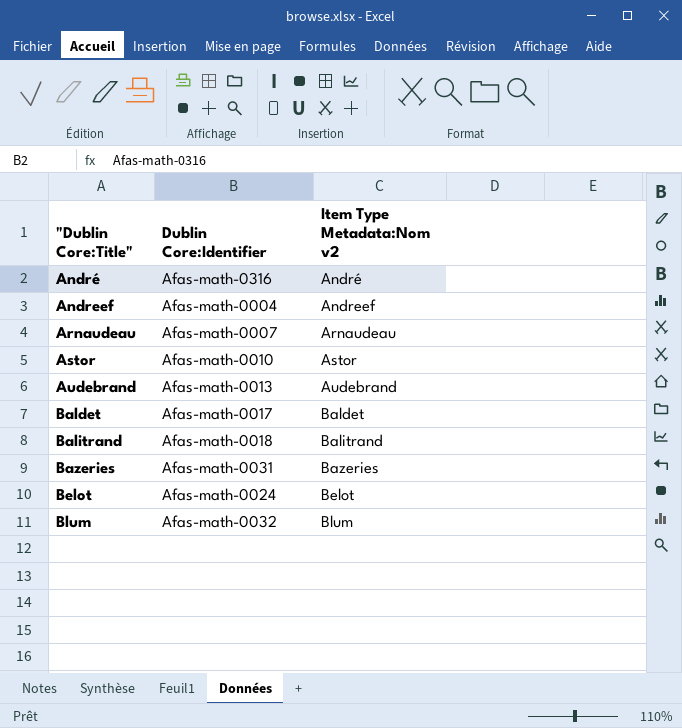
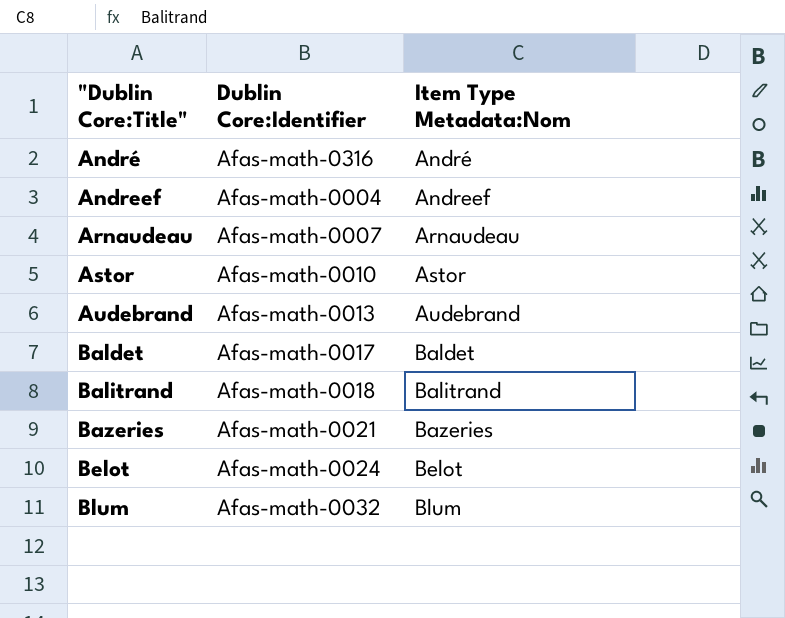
column name: Item Type Metadata:Nom v2 -> Item Type Metadata:Nom
Bazeries | Dublin Core:Identifier: Afas-math-0031 -> Afas-math-0021

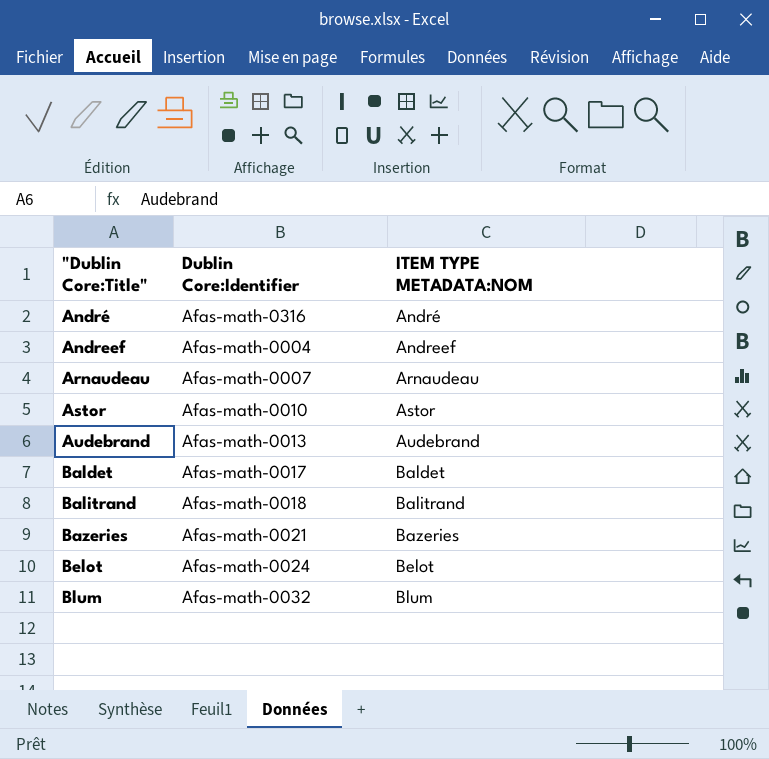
column name: Item Type Metadata:Nom -> ITEM TYPE METADATA:NOM

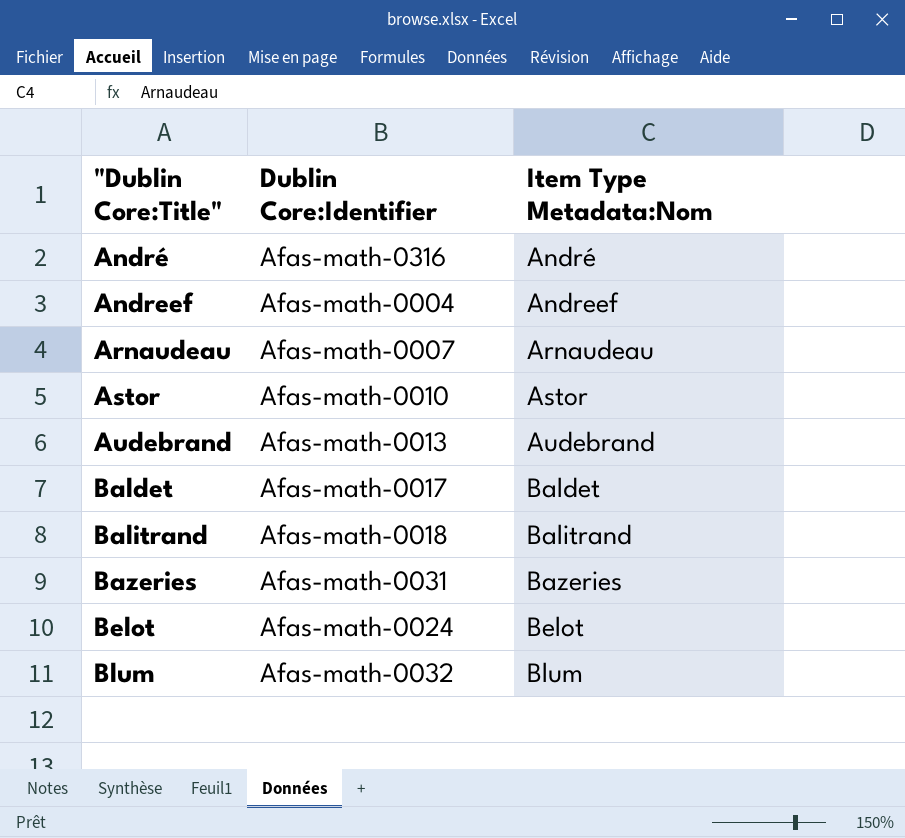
column name: ITEM TYPE METADATA:NOM -> Item Type Metadata:Nom
Bazeries | Dublin Core:Identifier: Afas-math-0021 -> Afas-math-0031

